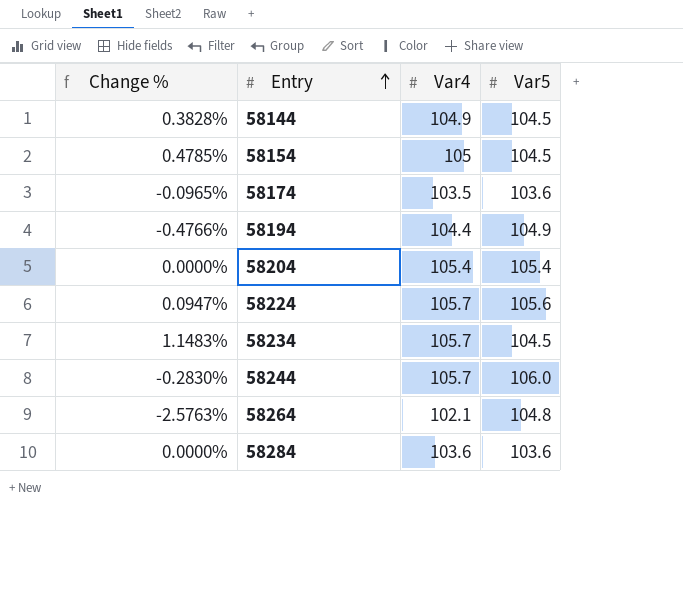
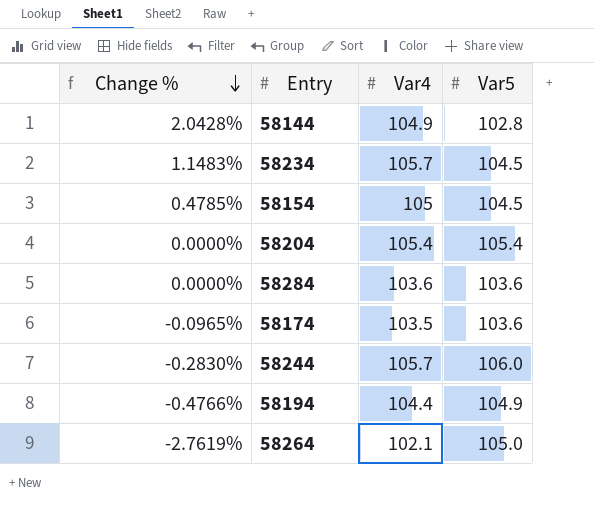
row order: Entry ascending -> Change % descending
row 58224: 0.0947% | 105.7 | 105.6 -> none
58144 | Change %: 0.3828% -> 2.0428%
58144 | Var5: 104.5 -> 102.8
58264 | Change %: -2.5763% -> -2.7619%
58264 | Var5: 104.8 -> 105.0

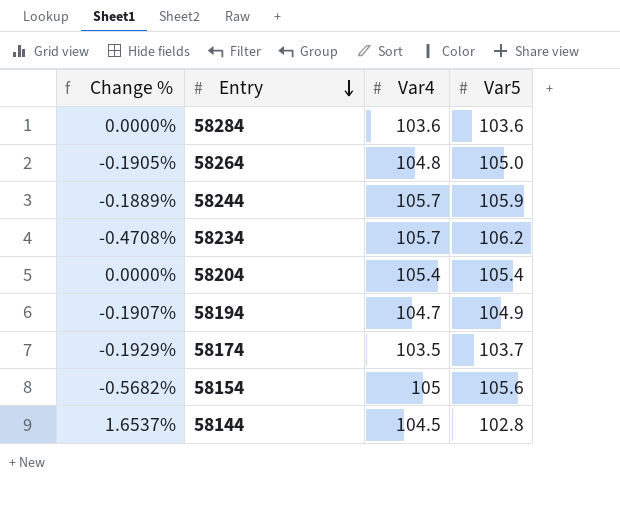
row order: Change % descending -> Entry descending
58264 | Change %: -2.7619% -> -0.1905%
58264 | Var4: 102.1 -> 104.8
58244 | Change %: -0.2830% -> -0.1889%
58244 | Var5: 106.0 -> 105.9
58234 | Change %: 1.1483% -> -0.4708%
58234 | Var5: 104.5 -> 106.2
58194 | Change %: -0.4766% -> -0.1907%
58194 | Var4: 104.4 -> 104.7
58174 | Change %: -0.0965% -> -0.1929%
58174 | Var5: 103.6 -> 103.7
58154 | Change %: 0.4785% -> -0.5682%
58154 | Var5: 104.5 -> 105.6
58144 | Change %: 2.0428% -> 1.6537%
58144 | Var4: 104.9 -> 104.5

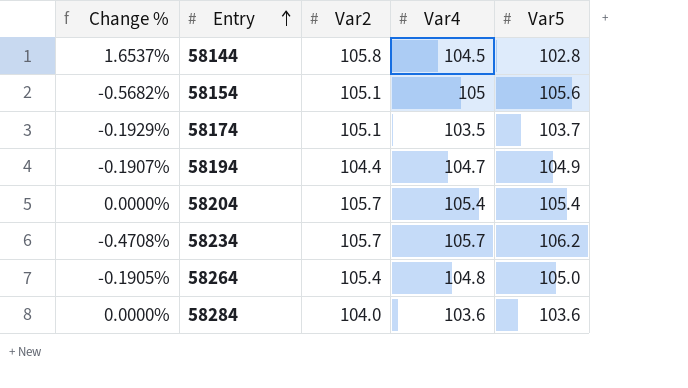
row order: Entry descending -> Entry ascending
column Var2 | position: none -> 3
row 58244: -0.1889% | 105.7 | 105.9 -> none

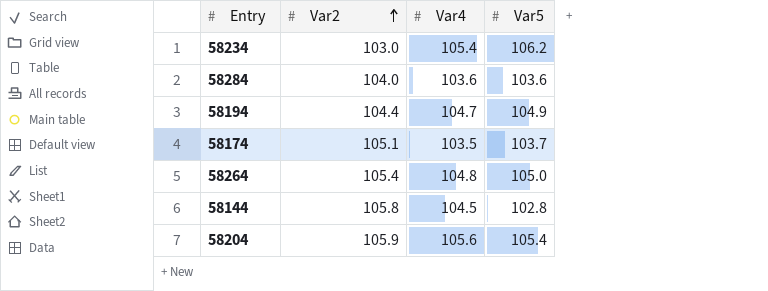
row order: Entry ascending -> Var2 ascending
column Change % | formula: ([Var4] - [Var5]) / [Var5] -> none
row 58154: -0.5682% | 105.1 | 105 | 105.6 -> none
58234 | Var2: 105.7 -> 103.0
58234 | Var4: 105.7 -> 105.4
58204 | Var2: 105.7 -> 105.9
58204 | Var4: 105.4 -> 105.6

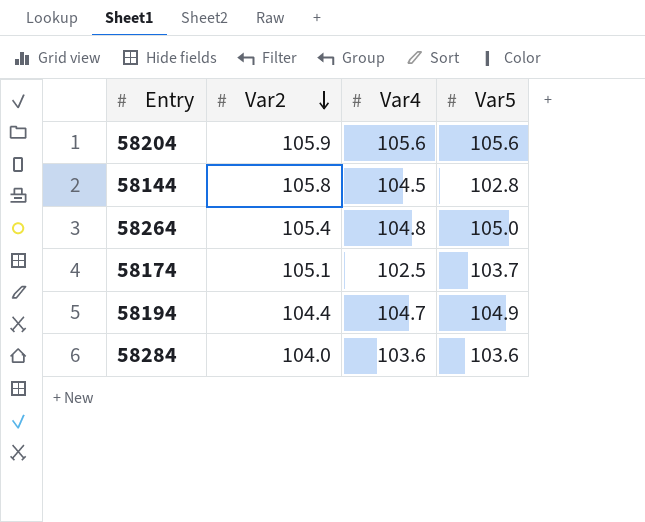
row order: Var2 ascending -> Var2 descending
row 58234: 103.0 | 105.4 | 106.2 -> none
58204 | Var5: 105.4 -> 105.6
58174 | Var4: 103.5 -> 102.5

